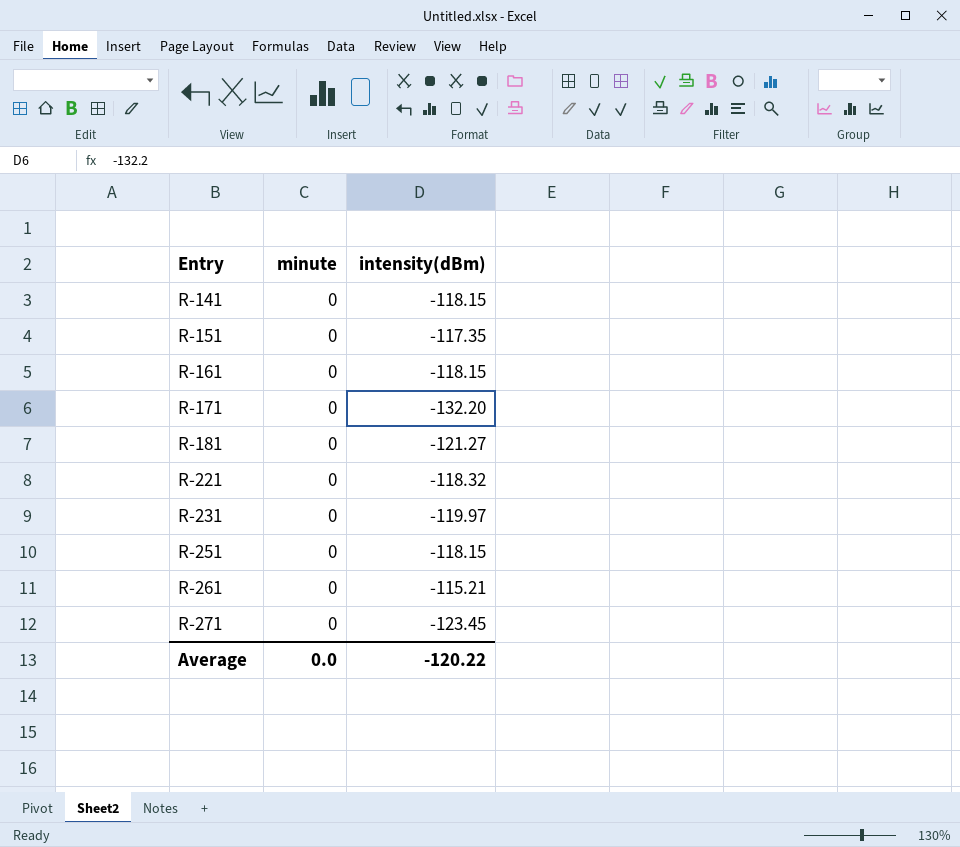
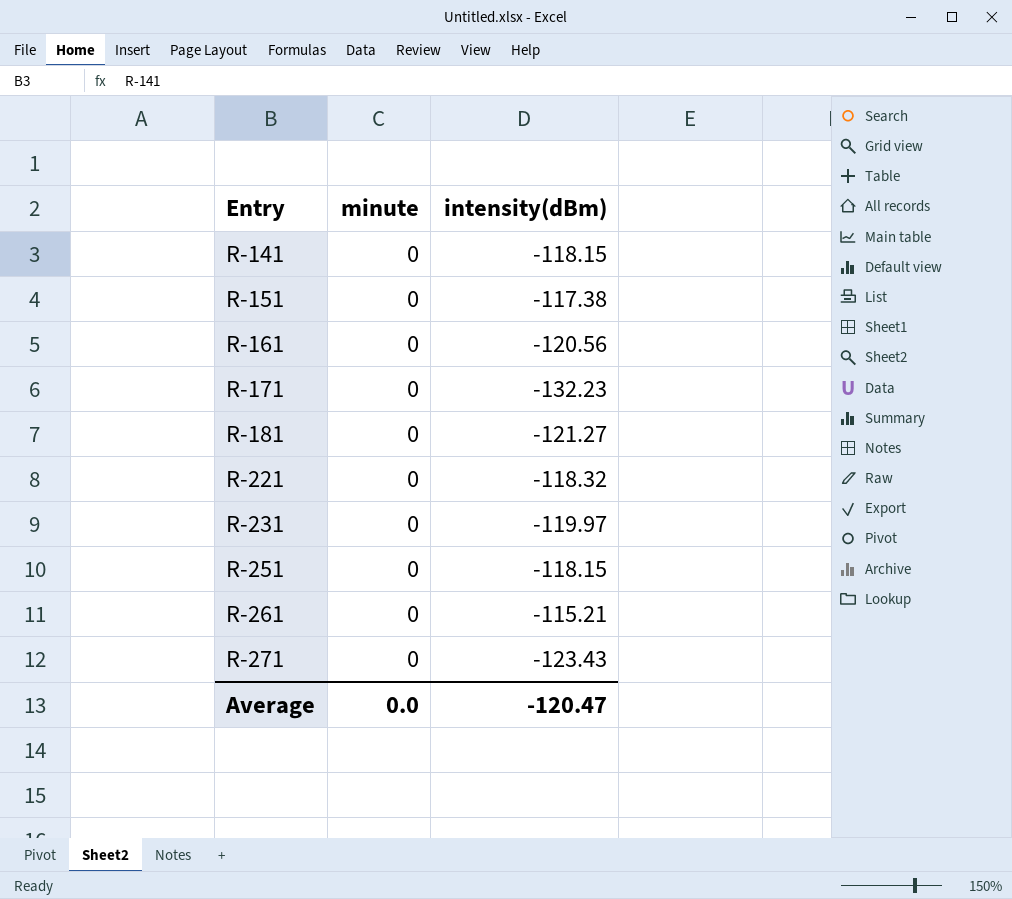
R-151 | intensity(dBm): -117.35 -> -117.38
R-161 | intensity(dBm): -118.15 -> -120.56
R-171 | intensity(dBm): -132.20 -> -132.23
R-271 | intensity(dBm): -123.45 -> -123.43
Average | intensity(dBm): -120.22 -> -120.47

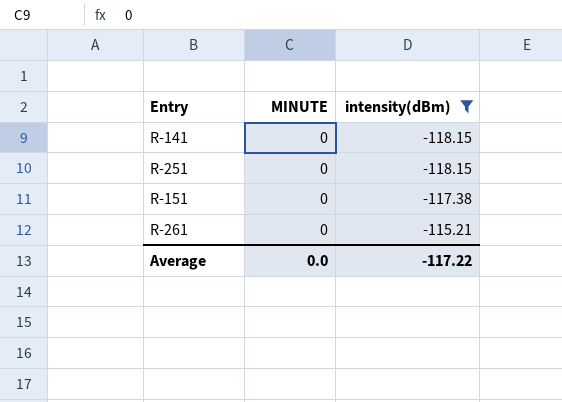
filter: none -> intensity(dBm) >= -118.15
row order: Entry ascending -> intensity(dBm) ascending
column name: minute -> MINUTE
Average | intensity(dBm): -120.47 -> -117.22

